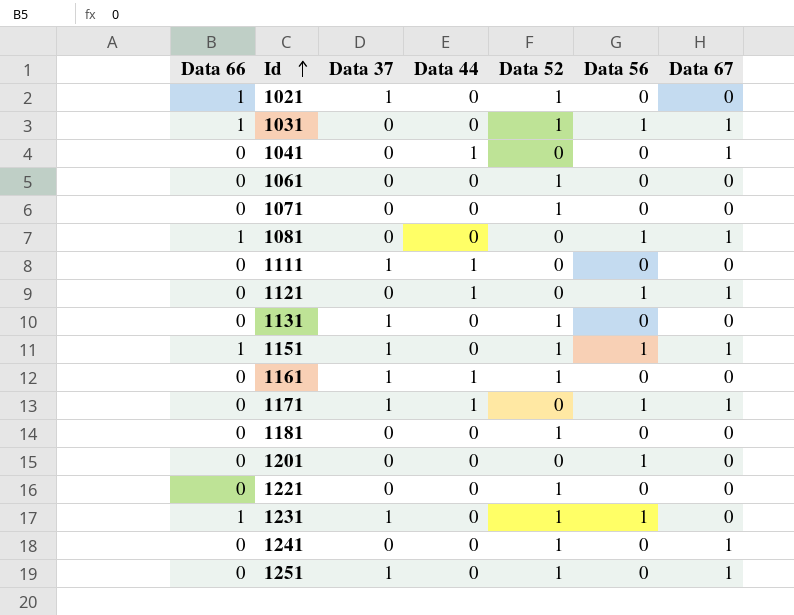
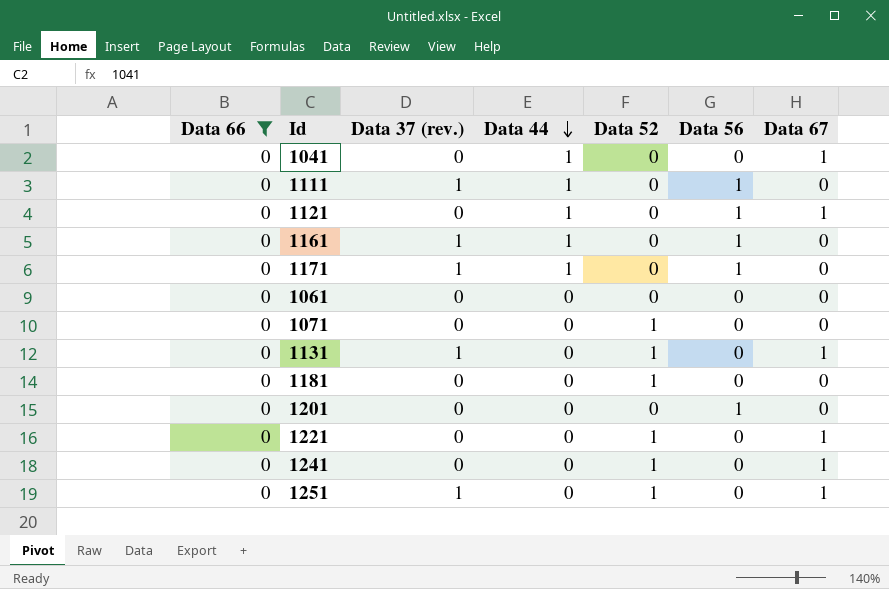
filter: none -> Data 66 = 0
row order: Id ascending -> Data 44 descending
column name: Data 37 -> Data 37 (rev.)
1111 | Data 56: 0 -> 1
1161 | Data 52: 1 -> 0
1161 | Data 56: 0 -> 1
1171 | Data 67: 1 -> 0
1061 | Data 52: 1 -> 0
1131 | Data 67: 0 -> 1
1221 | Data 67: 0 -> 1

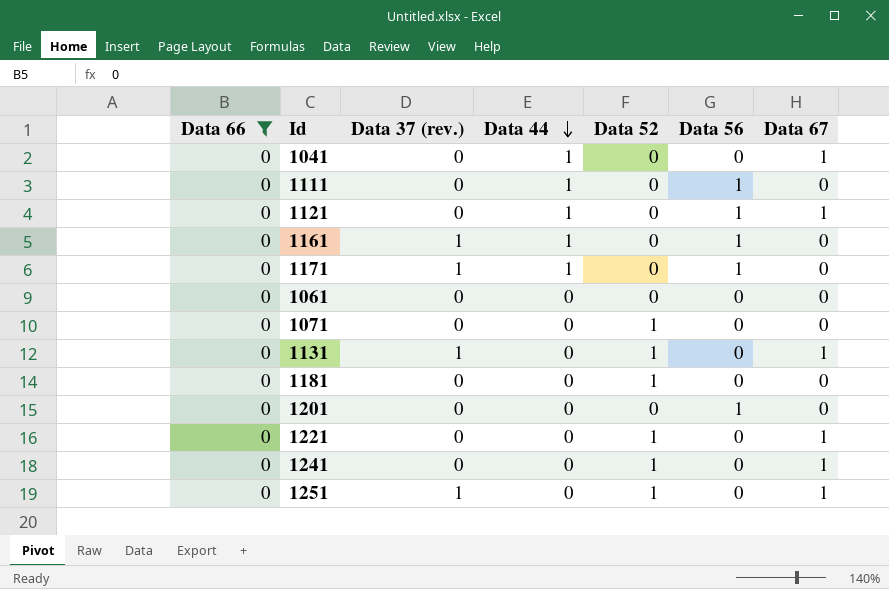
1111 | Data 37 (rev.): 1 -> 0

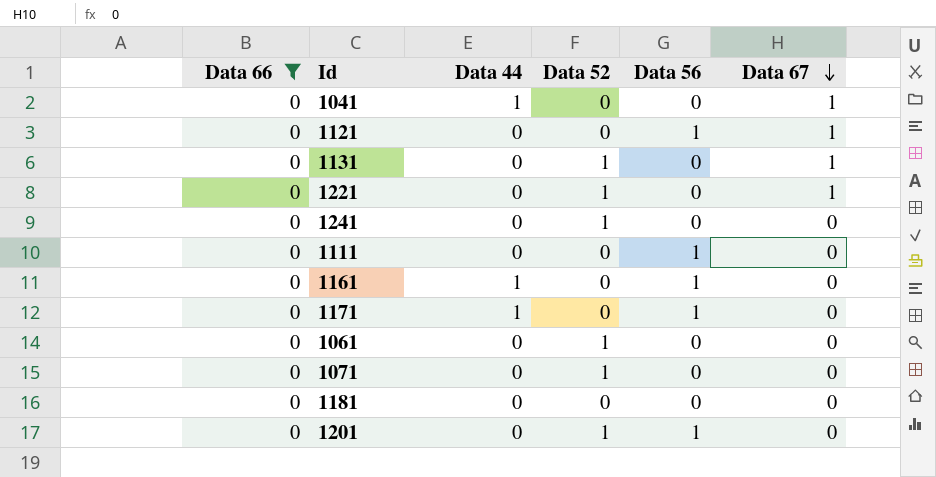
row order: Data 44 descending -> Data 67 descending
column Data 37 (rev.) | position: 3 -> none
row 1251: 0 | 1 | 0 | 1 | 0 | 1 -> none
1121 | Data 44: 1 -> 0
1241 | Data 67: 1 -> 0
1111 | Data 44: 1 -> 0
1061 | Data 52: 0 -> 1
1181 | Data 52: 1 -> 0
1201 | Data 52: 0 -> 1

